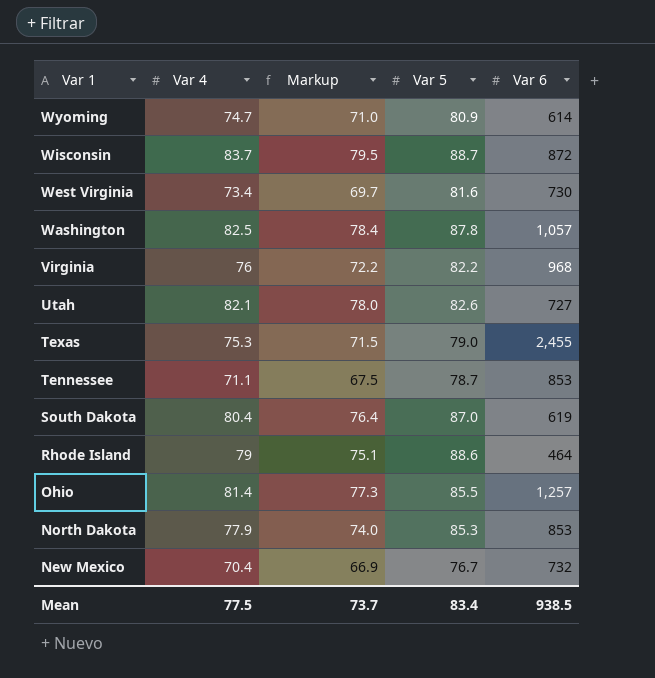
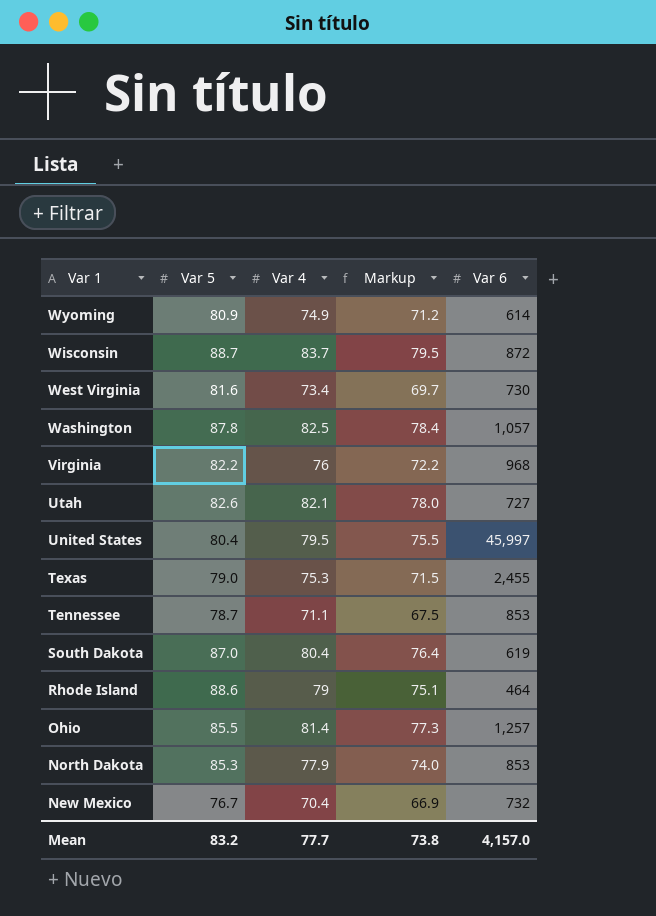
column Var 5 | position: 4 -> 2
Wyoming | Var 4: 74.7 -> 74.9
Wyoming | Markup: 71.0 -> 71.2
row United States: none -> 80.4 | 79.5 | 75.5 | 45,997
Mean | Var 5: 83.4 -> 83.2
Mean | Var 4: 77.5 -> 77.7
Mean | Markup: 73.7 -> 73.8
Mean | Var 6: 938.5 -> 4,157.0

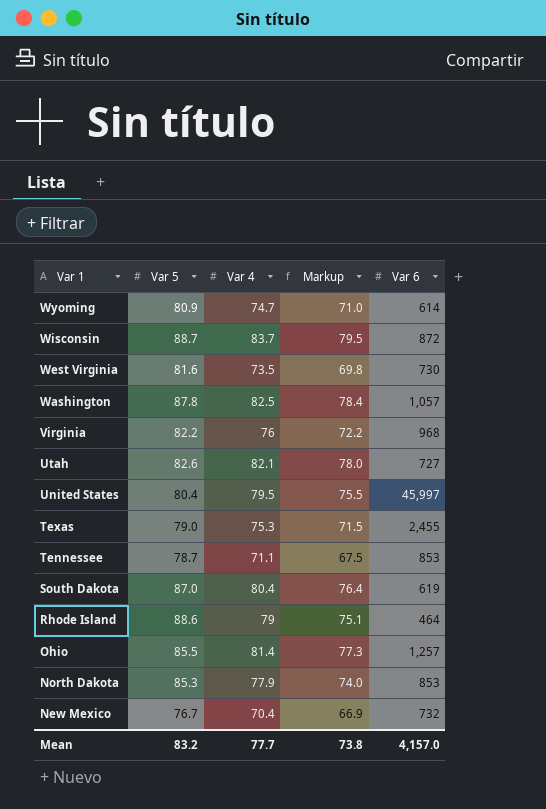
Wyoming | Var 4: 74.9 -> 74.7
Wyoming | Markup: 71.2 -> 71.0
West Virginia | Var 4: 73.4 -> 73.5
West Virginia | Markup: 69.7 -> 69.8

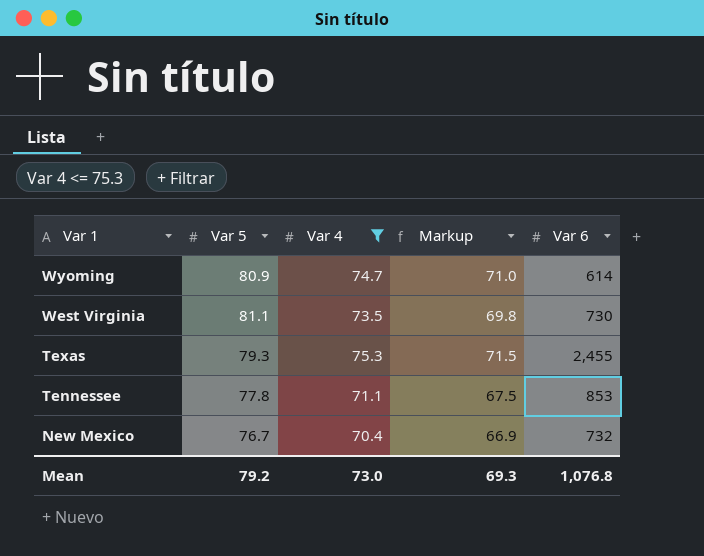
filter: none -> Var 4 <= 75.3
West Virginia | Var 5: 81.6 -> 81.1
Texas | Var 5: 79.0 -> 79.3
Tennessee | Var 5: 78.7 -> 77.8
Mean | Var 5: 83.2 -> 79.2
Mean | Var 4: 77.7 -> 73.0
Mean | Markup: 73.8 -> 69.3
Mean | Var 6: 4,157.0 -> 1,076.8

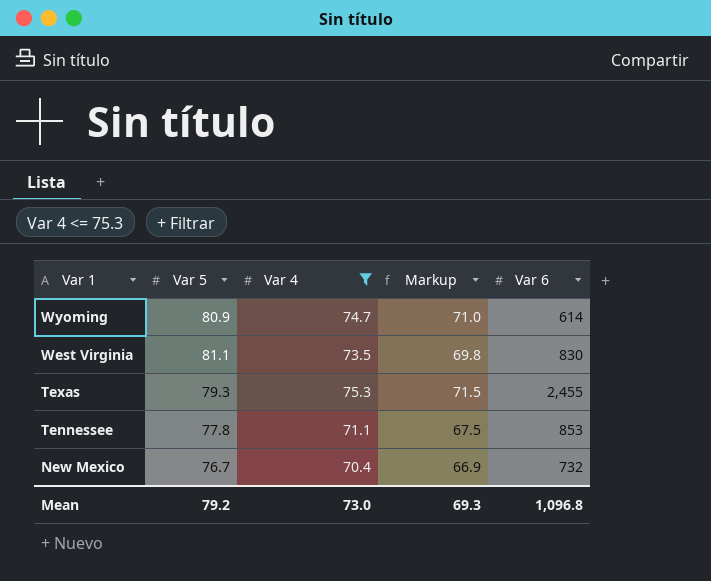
West Virginia | Var 6: 730 -> 830
Mean | Var 6: 1,076.8 -> 1,096.8

